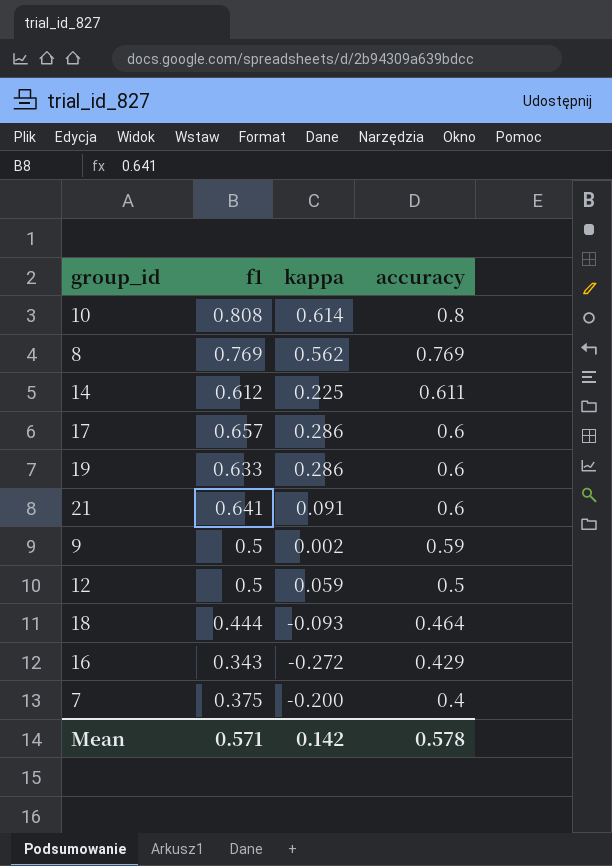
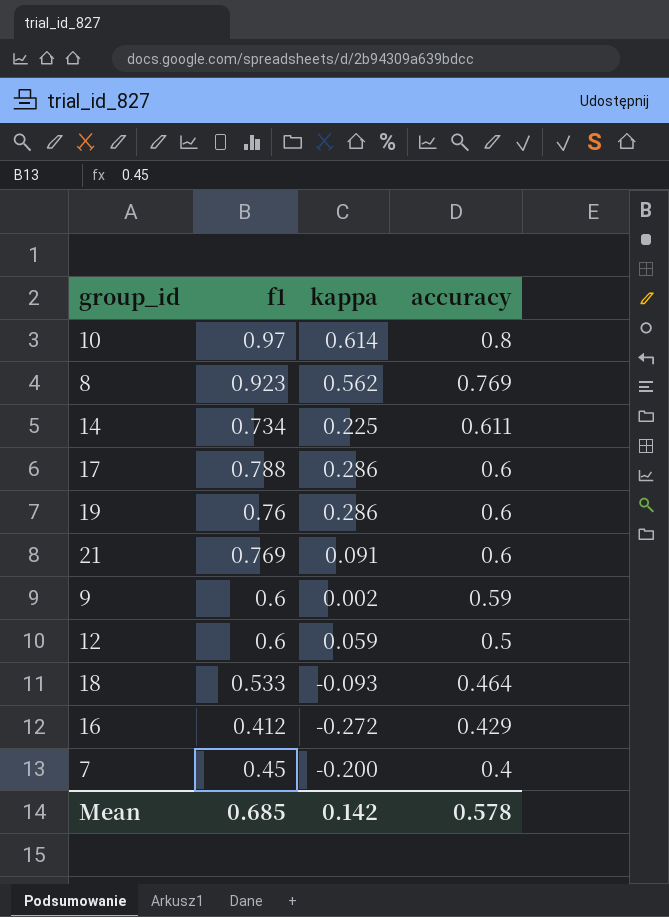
10 | f1: 0.808 -> 0.97
8 | f1: 0.769 -> 0.923
14 | f1: 0.612 -> 0.734
17 | f1: 0.657 -> 0.788
19 | f1: 0.633 -> 0.76
21 | f1: 0.641 -> 0.769
9 | f1: 0.5 -> 0.6
12 | f1: 0.5 -> 0.6
18 | f1: 0.444 -> 0.533
16 | f1: 0.343 -> 0.412
7 | f1: 0.375 -> 0.45
Mean | f1: 0.571 -> 0.685

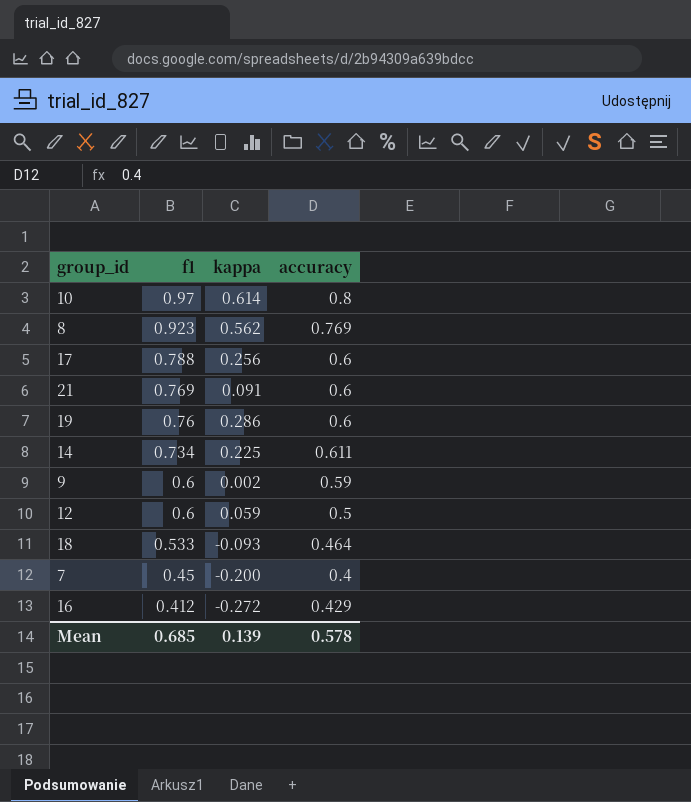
row order: accuracy descending -> f1 descending
17 | kappa: 0.286 -> 0.256
Mean | kappa: 0.142 -> 0.139

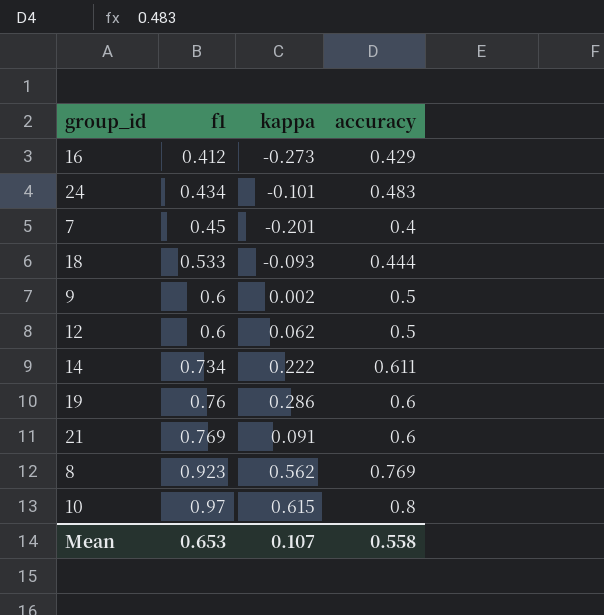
row order: f1 descending -> f1 ascending
row 17: 0.788 | 0.256 | 0.6 -> none
16 | kappa: -0.272 -> -0.273
row 24: none -> 0.434 | -0.101 | 0.483
7 | kappa: -0.200 -> -0.201
18 | accuracy: 0.464 -> 0.444
9 | accuracy: 0.59 -> 0.5
12 | kappa: 0.059 -> 0.062
14 | kappa: 0.225 -> 0.222
10 | kappa: 0.614 -> 0.615
Mean | f1: 0.685 -> 0.653
Mean | kappa: 0.139 -> 0.107
Mean | accuracy: 0.578 -> 0.558

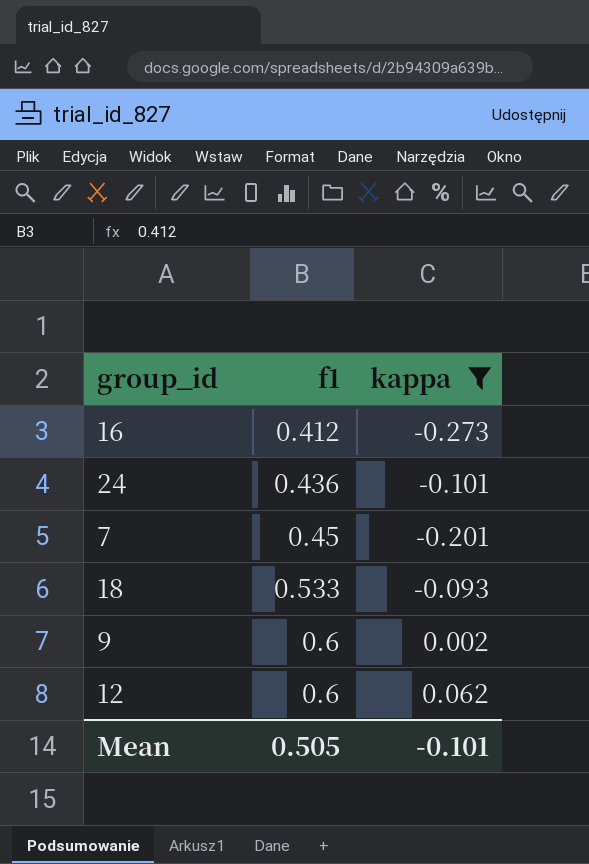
filter: none -> kappa <= 0.062
column accuracy | position: 4 -> none
24 | f1: 0.434 -> 0.436
Mean | f1: 0.653 -> 0.505
Mean | kappa: 0.107 -> -0.101

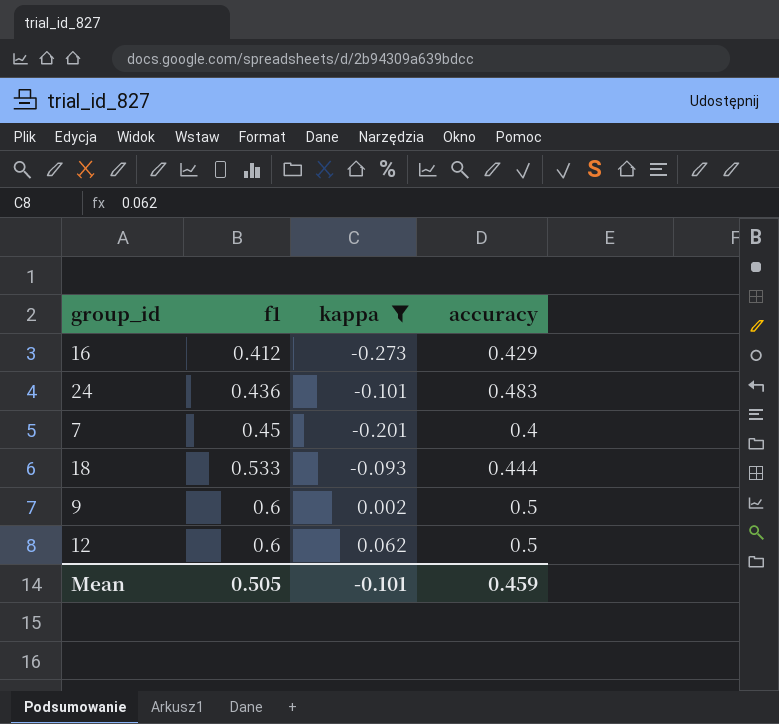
column accuracy | position: none -> 4

